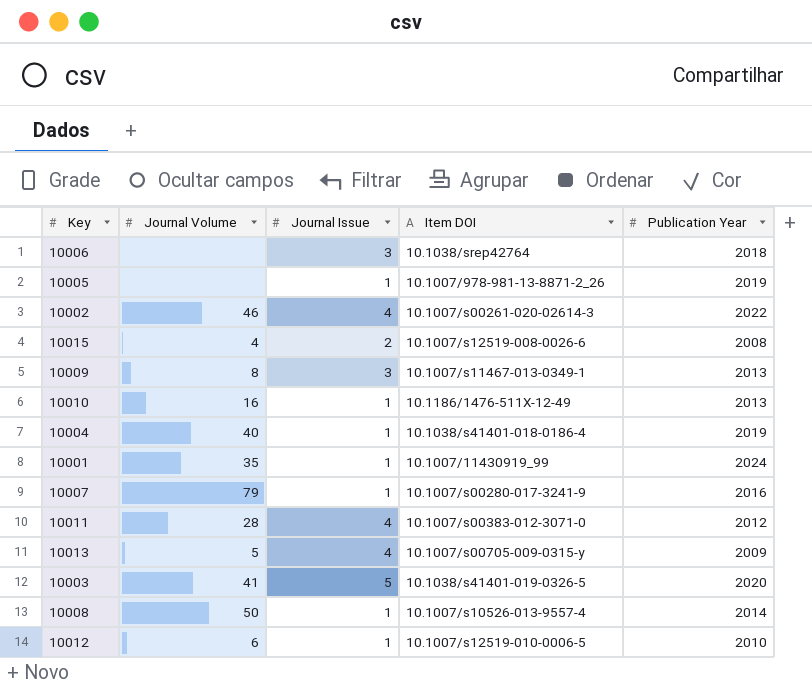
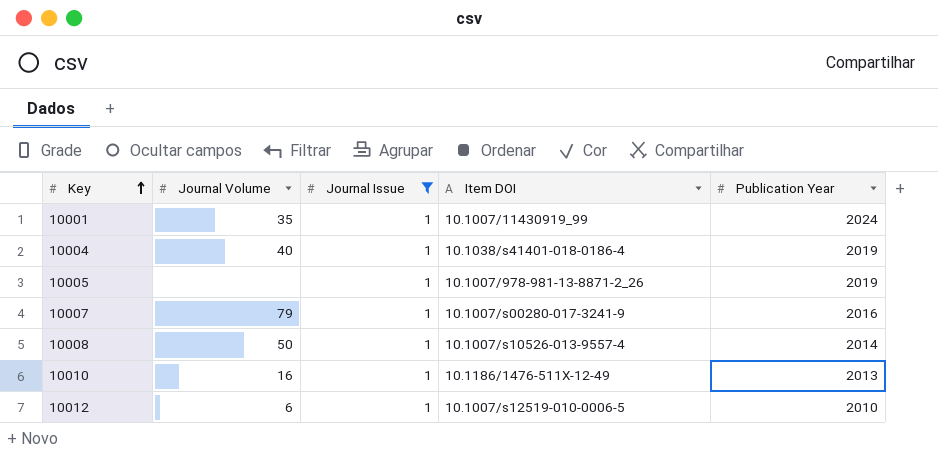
filter: none -> Journal Issue = 1
row order: none -> Key ascending

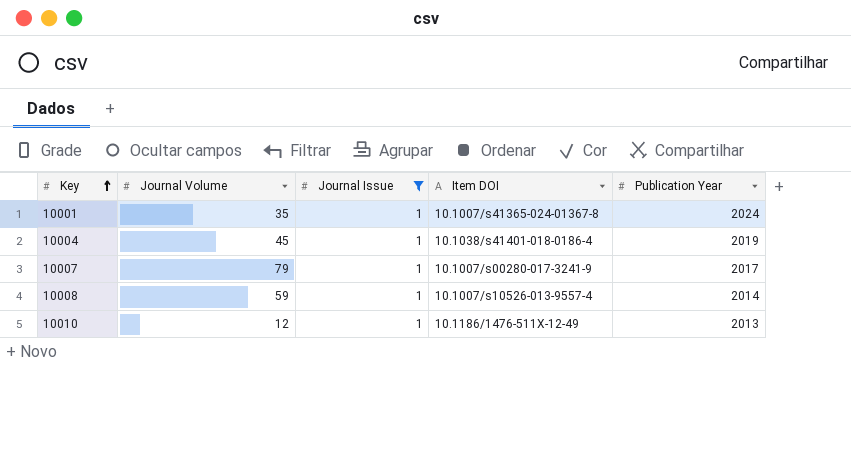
row 10005: none | 1 | 10.1007/978-981-13-8871-2_26 | 2019 -> none
row 10012: 6 | 1 | 10.1007/s12519-010-0006-5 | 2010 -> none
10001 | Item DOI: 10.1007/11430919_99 -> 10.1007/s41365-024-01367-8
10004 | Journal Volume: 40 -> 45
10007 | Publication Year: 2016 -> 2017
10008 | Journal Volume: 50 -> 59
10010 | Journal Volume: 16 -> 12

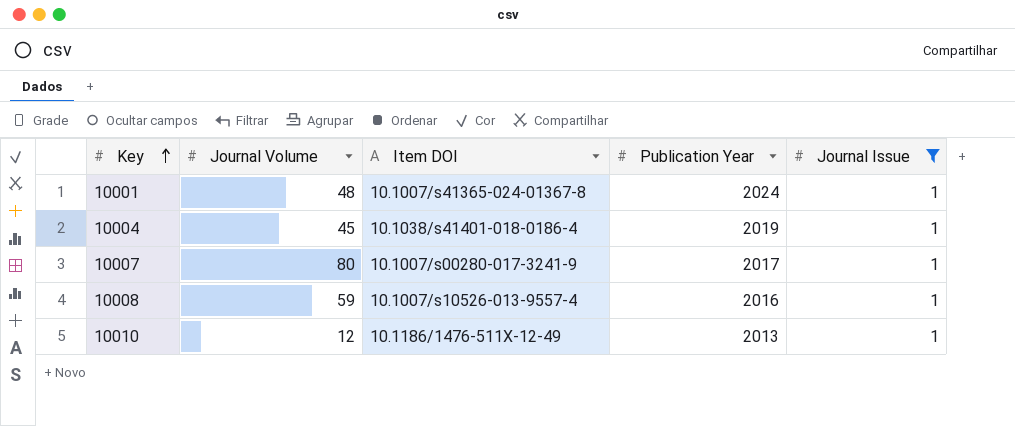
column Journal Issue | position: 3 -> 5
10001 | Journal Volume: 35 -> 48
10007 | Journal Volume: 79 -> 80
10008 | Publication Year: 2014 -> 2016

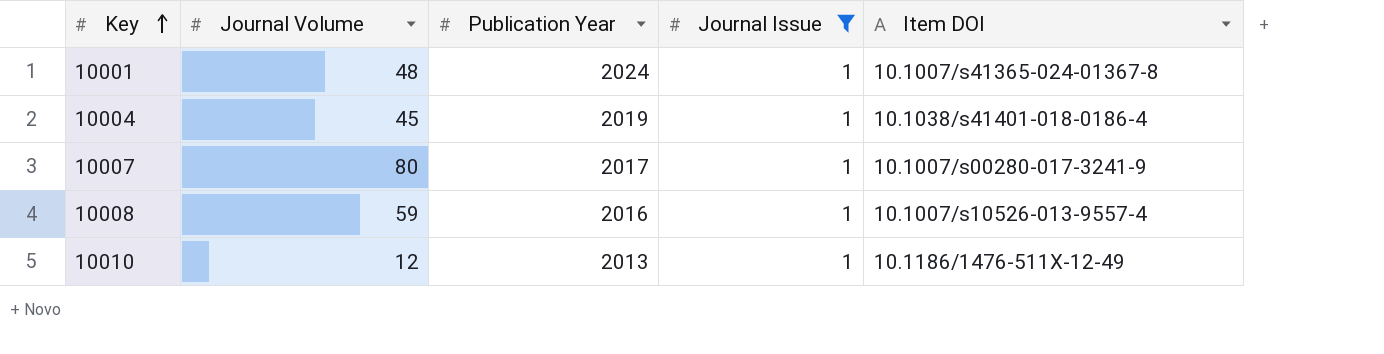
column Item DOI | position: 3 -> 5

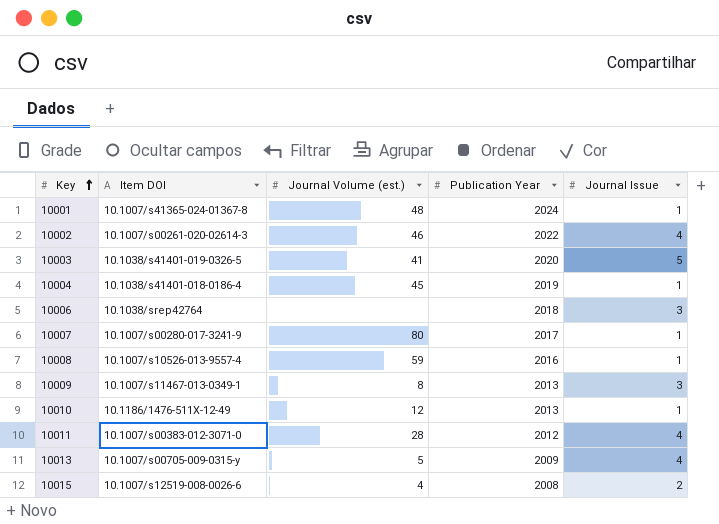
filter: Journal Issue = 1 -> none
column Item DOI | position: 5 -> 2
column name: Journal Volume -> Journal Volume (est.)

